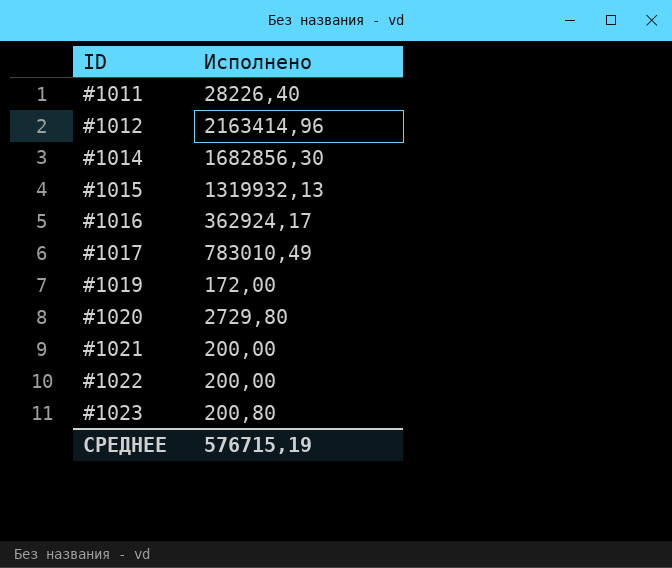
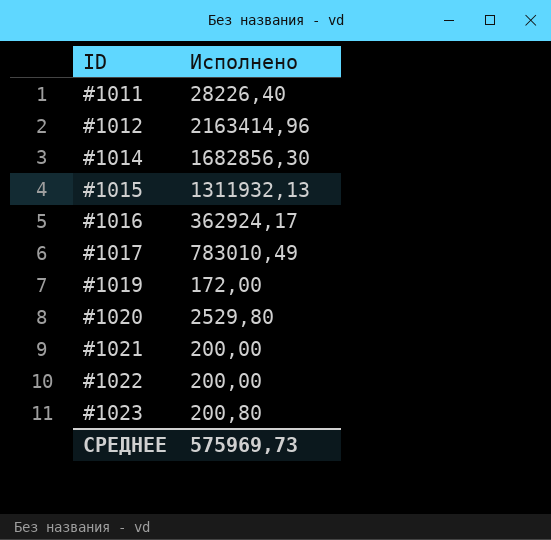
#1015 | Исполнено: 1319932,13 -> 1311932,13
#1020 | Исполнено: 2729,80 -> 2529,80
СРЕДНЕЕ | Исполнено: 576715,19 -> 575969,73

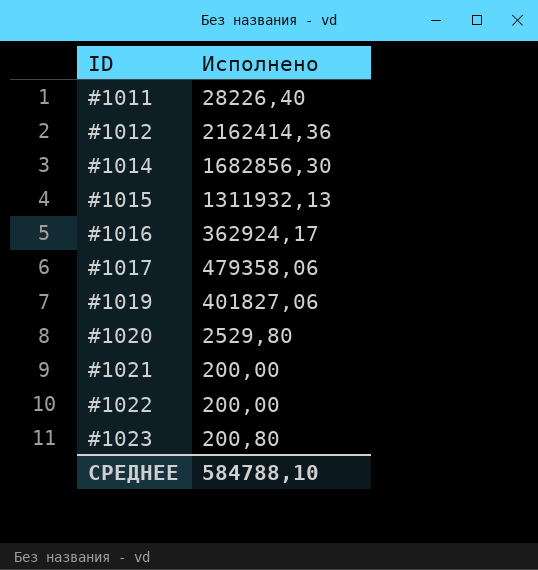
#1012 | Исполнено: 2163414,96 -> 2162414,36
#1017 | Исполнено: 783010,49 -> 479358,06
#1019 | Исполнено: 172,00 -> 401827,06
СРЕДНЕЕ | Исполнено: 575969,73 -> 584788,10

